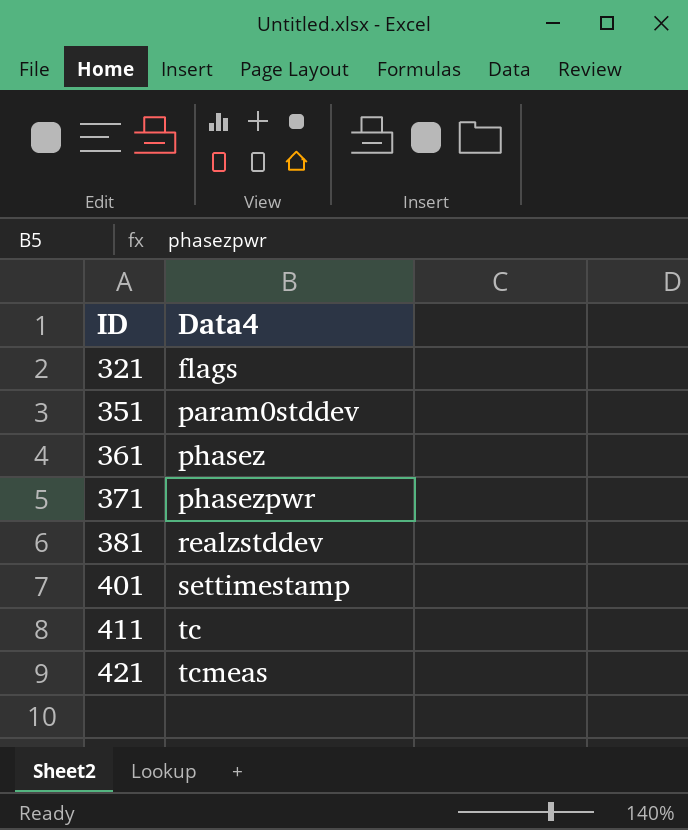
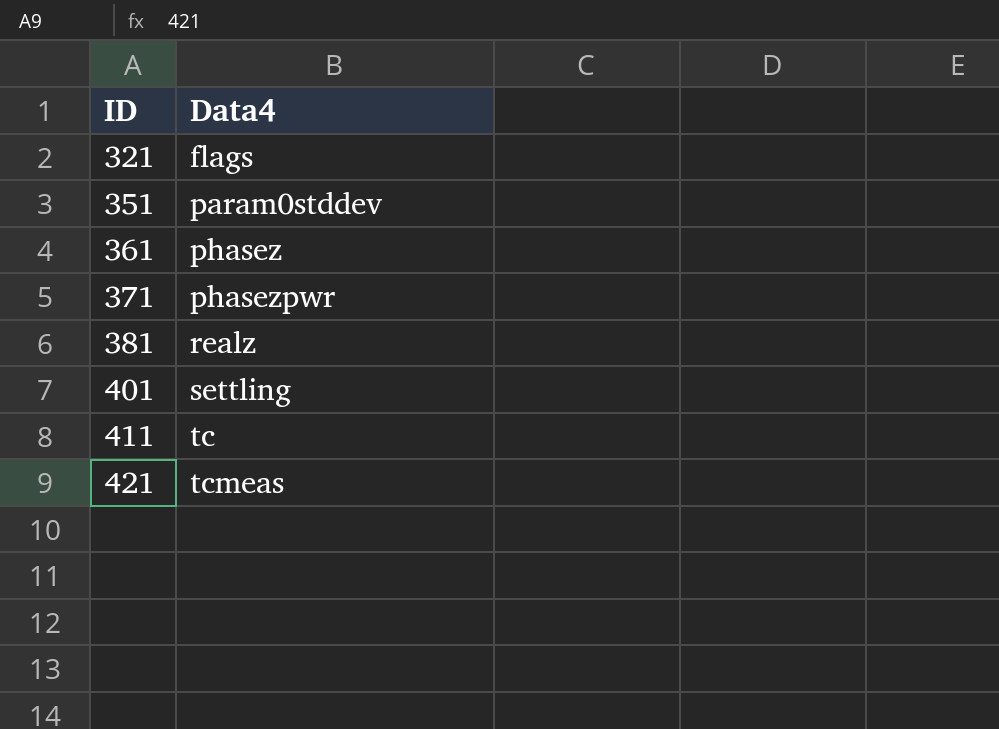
381 | Data4: realzstddev -> realz
401 | Data4: settimestamp -> settling

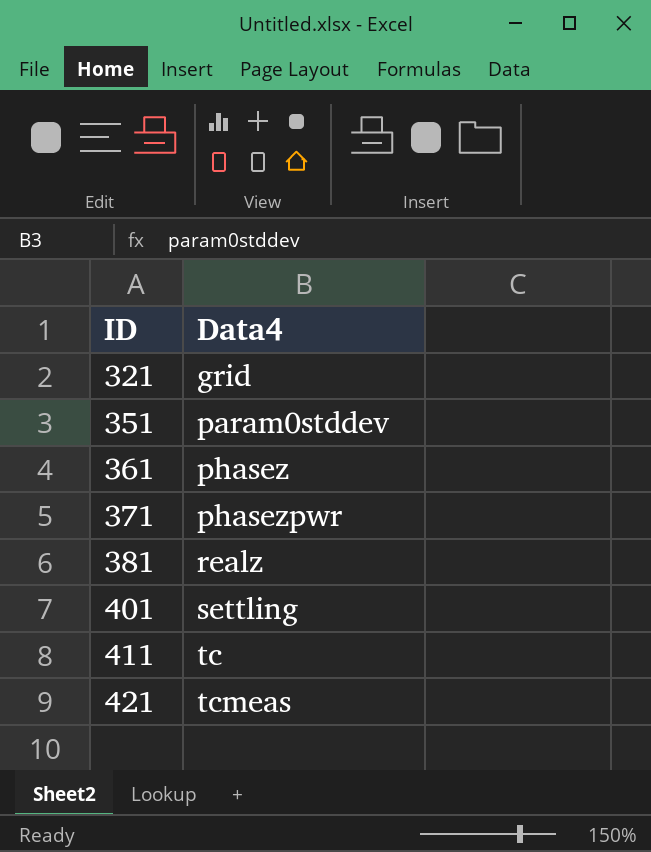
321 | Data4: flags -> grid

